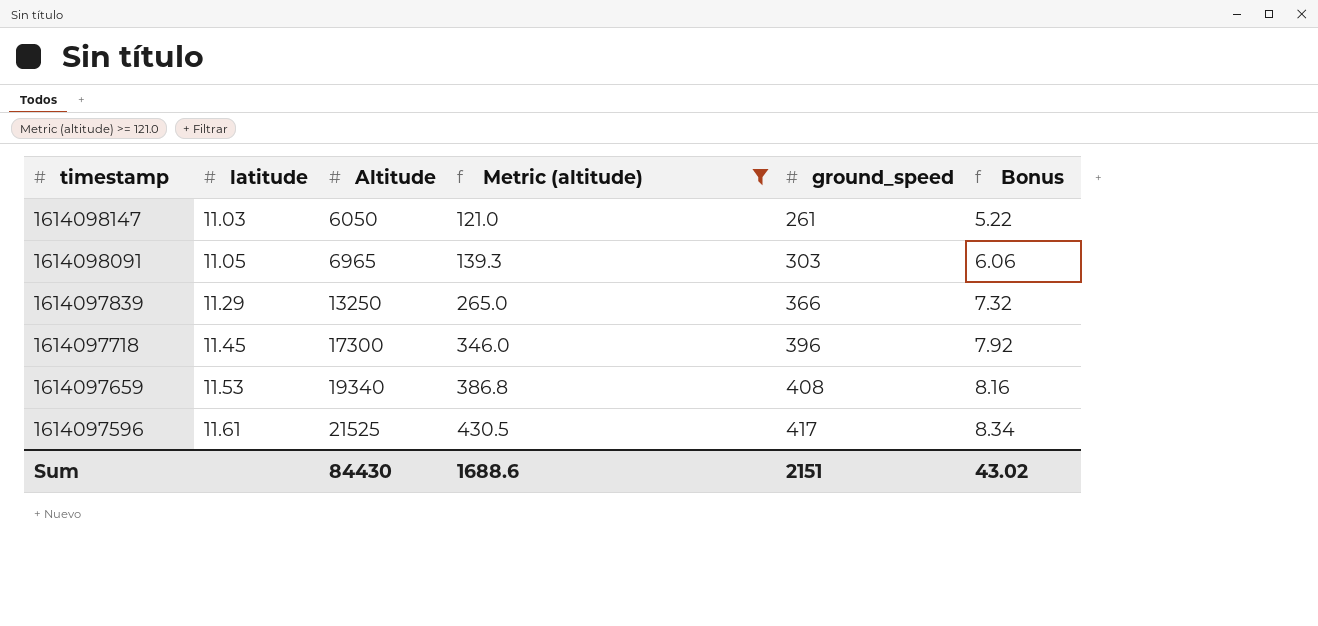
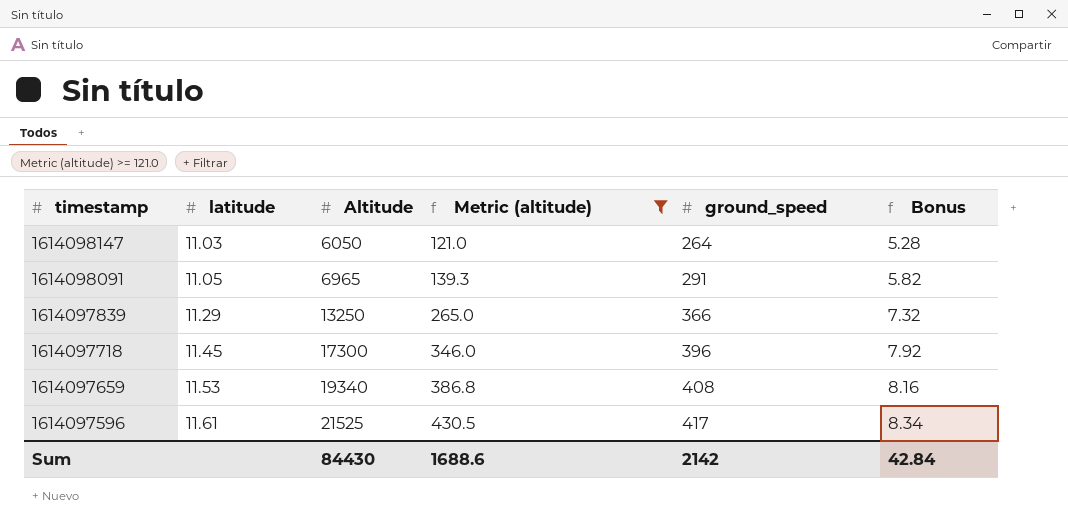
1614098147 | ground_speed: 261 -> 264
1614098147 | Bonus: 5.22 -> 5.28
1614098091 | ground_speed: 303 -> 291
1614098091 | Bonus: 6.06 -> 5.82
Sum | ground_speed: 2151 -> 2142
Sum | Bonus: 43.02 -> 42.84

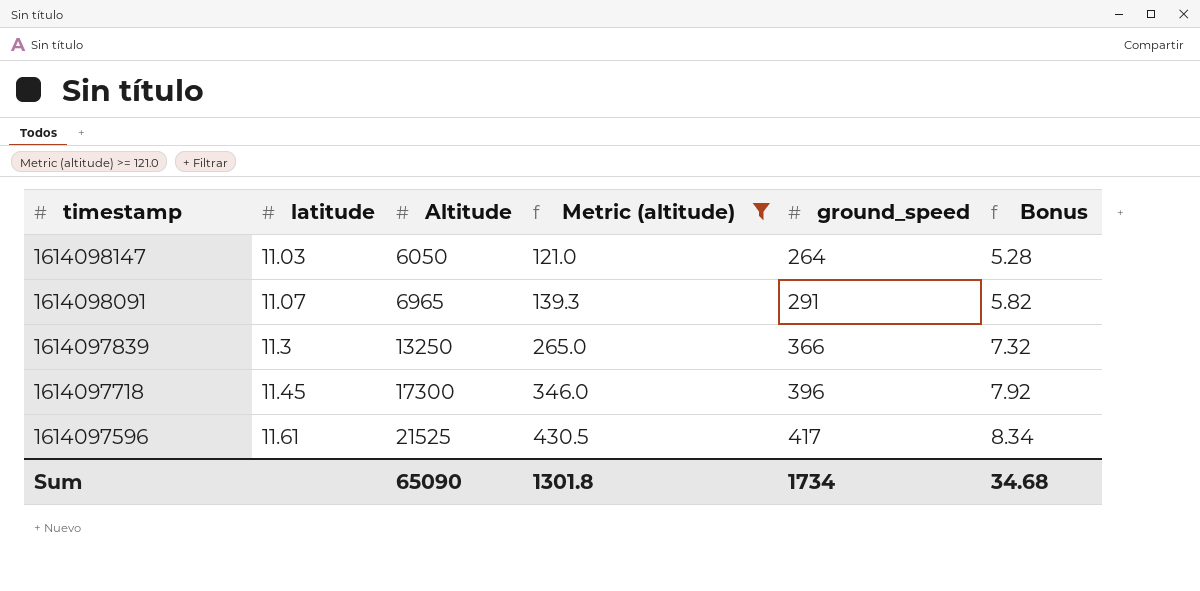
row 1614097659: 11.53 | 19340 | 386.8 | 408 | 8.16 -> none
1614098091 | latitude: 11.05 -> 11.07
1614097839 | latitude: 11.29 -> 11.3
Sum | Altitude: 84430 -> 65090
Sum | Metric (altitude): 1688.6 -> 1301.8
Sum | ground_speed: 2142 -> 1734
Sum | Bonus: 42.84 -> 34.68

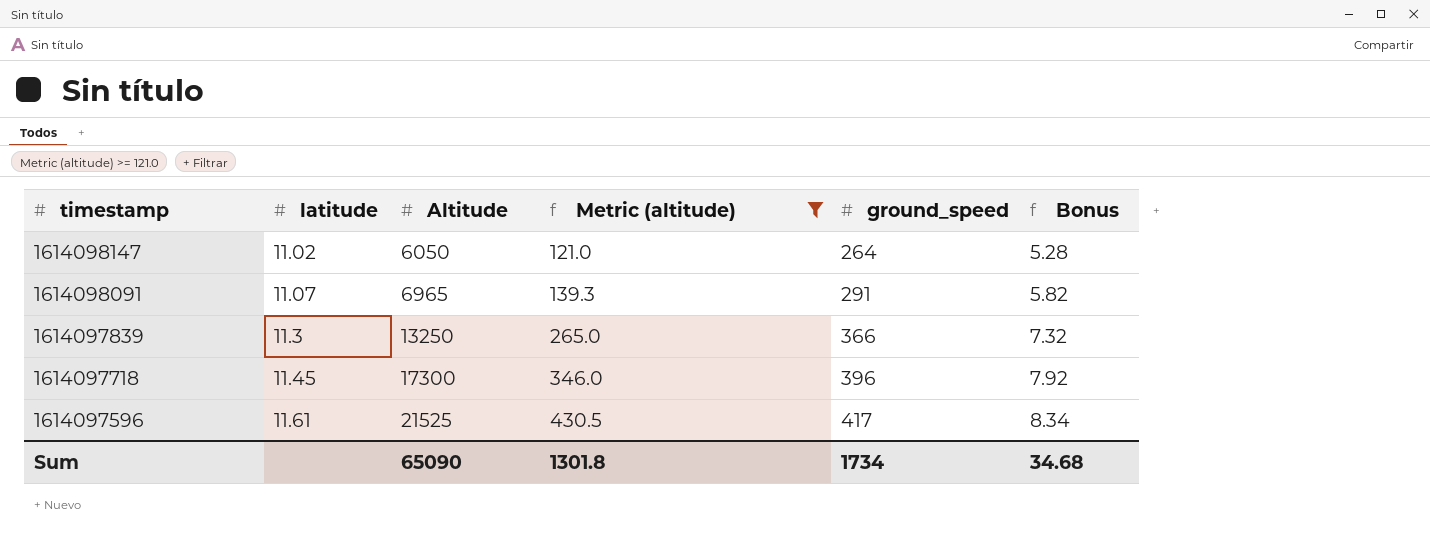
1614098147 | latitude: 11.03 -> 11.02

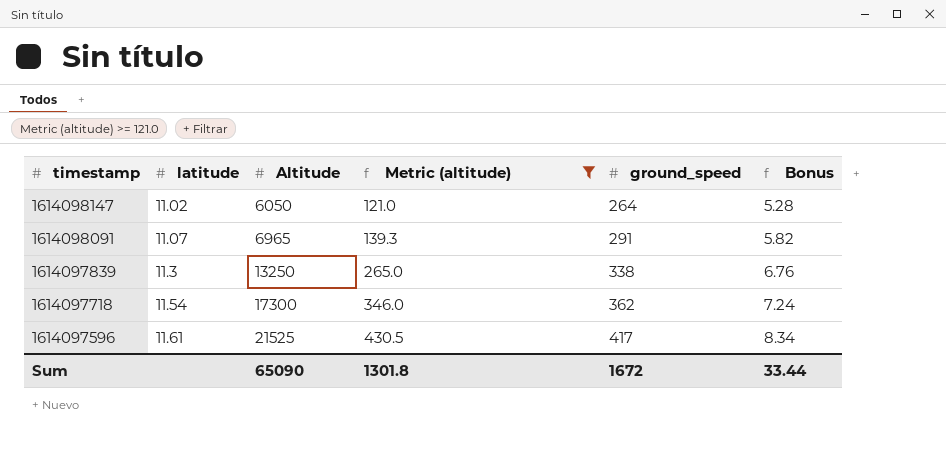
1614097839 | ground_speed: 366 -> 338
1614097839 | Bonus: 7.32 -> 6.76
1614097718 | latitude: 11.45 -> 11.54
1614097718 | ground_speed: 396 -> 362
1614097718 | Bonus: 7.92 -> 7.24
Sum | ground_speed: 1734 -> 1672
Sum | Bonus: 34.68 -> 33.44

